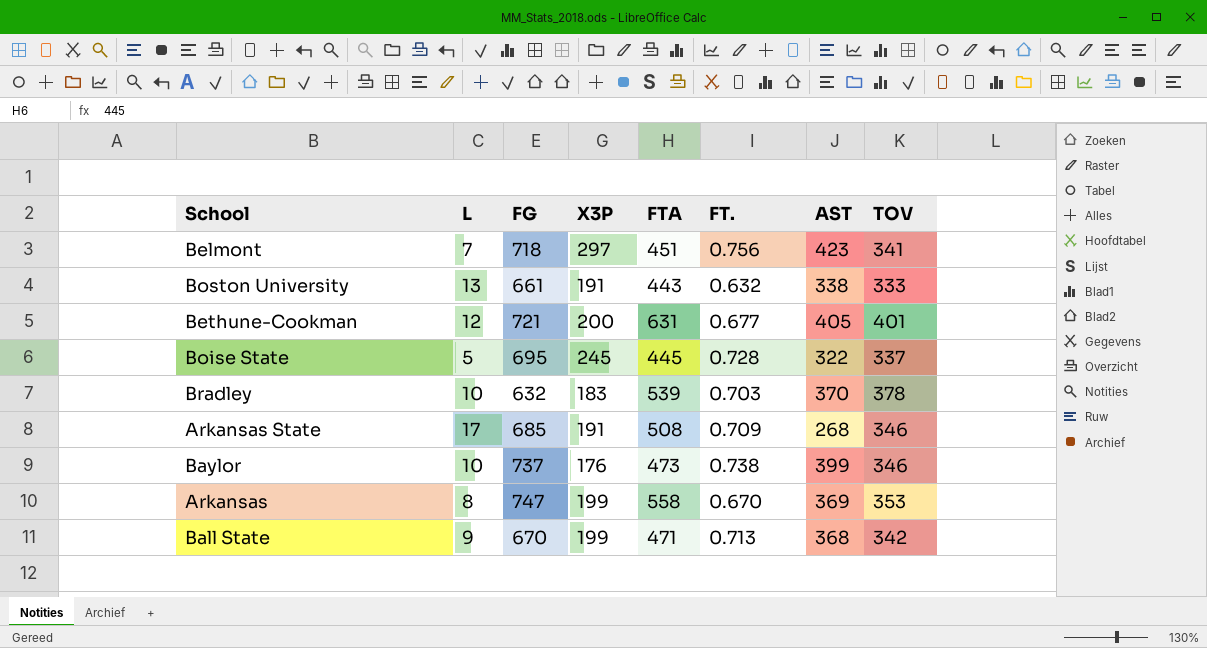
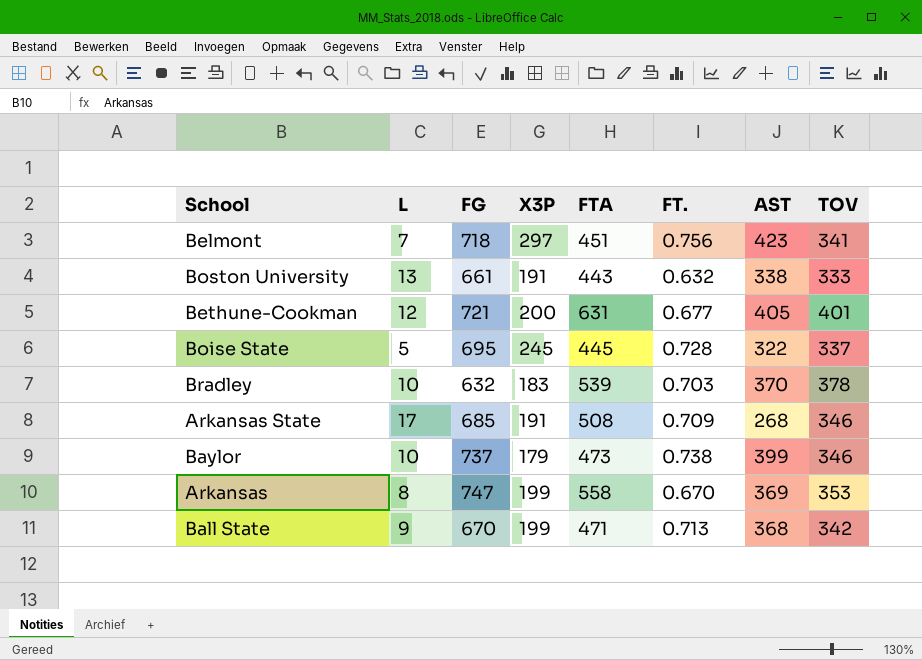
Baylor | X3P: 176 -> 179

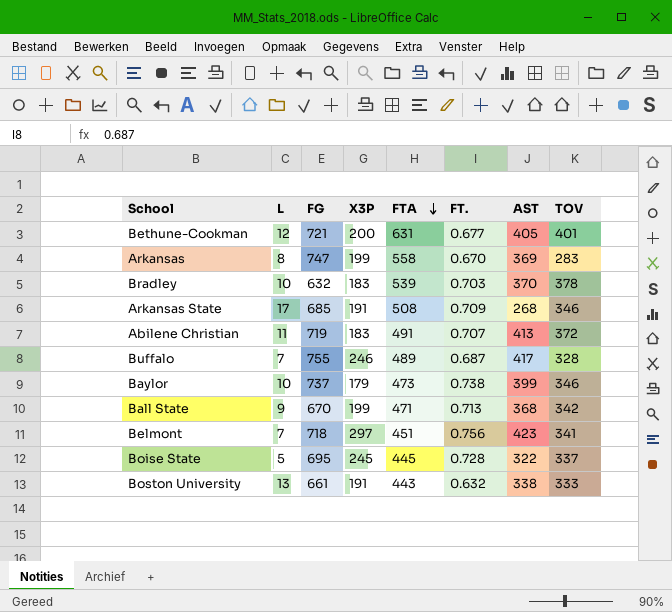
row order: none -> FTA descending
Arkansas | TOV: 353 -> 283
row Abilene Christian: none -> 11 | 719 | 183 | 491 | 0.707 | 413 | 372
row Buffalo: none -> 7 | 755 | 246 | 489 | 0.687 | 417 | 328

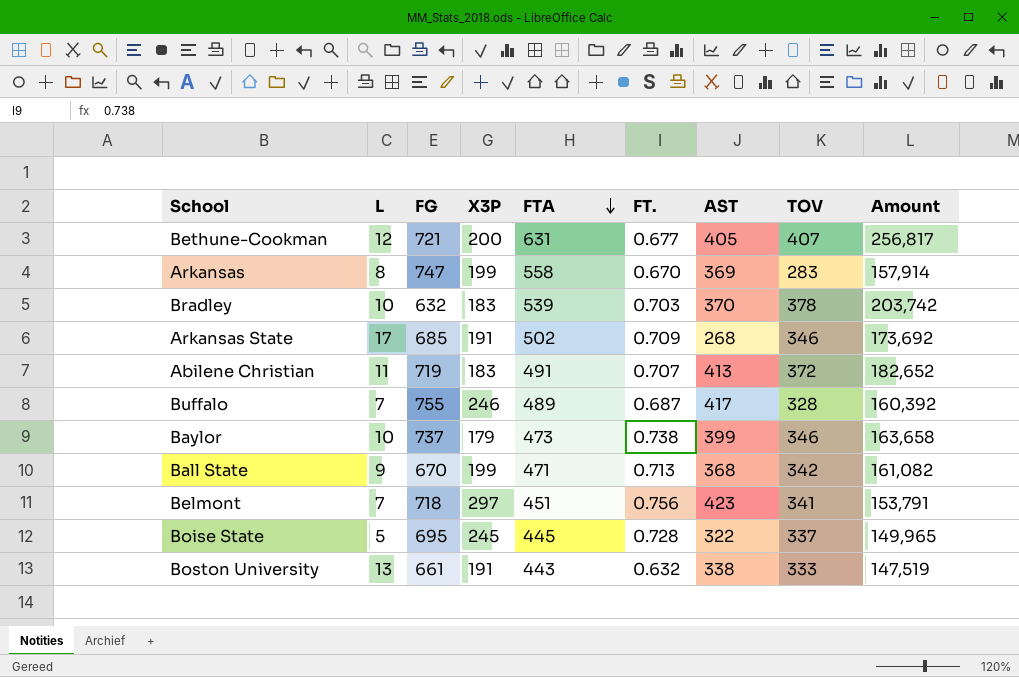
column Amount | formula: none -> [FTA] * [TOV]
Bethune-Cookman | TOV: 401 -> 407
Arkansas State | FTA: 508 -> 502

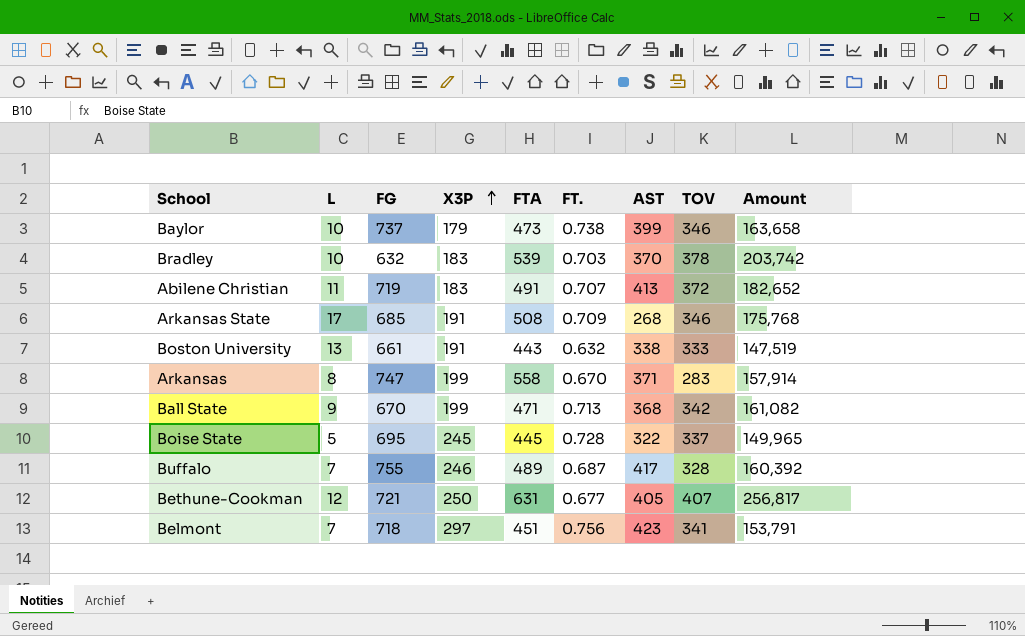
row order: FTA descending -> X3P ascending
Arkansas State | FTA: 502 -> 508
Arkansas State | Amount: 173,692 -> 175,768
Arkansas | AST: 369 -> 371
Bethune-Cookman | X3P: 200 -> 250

